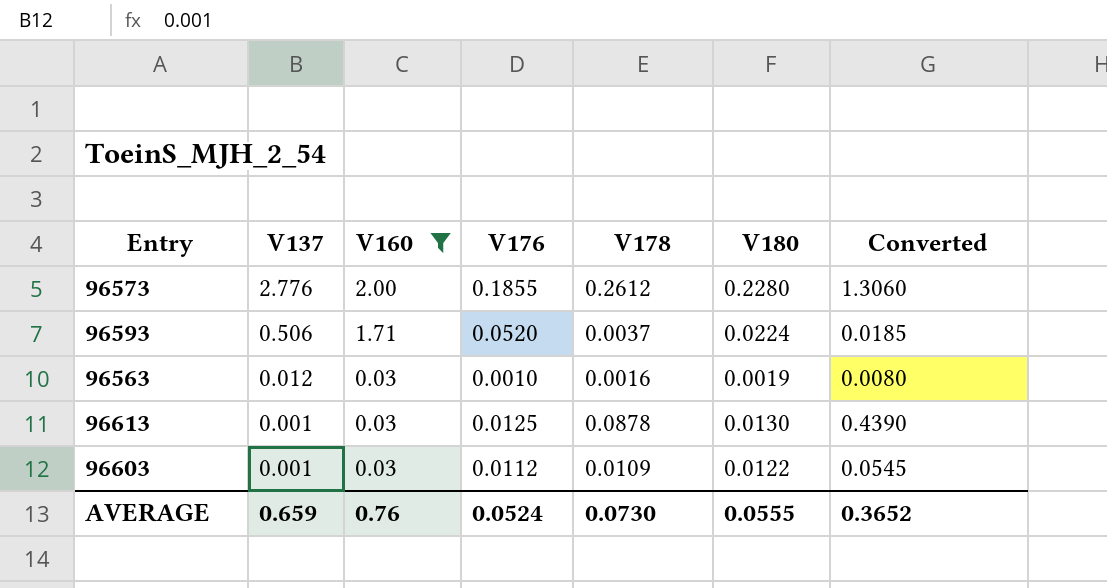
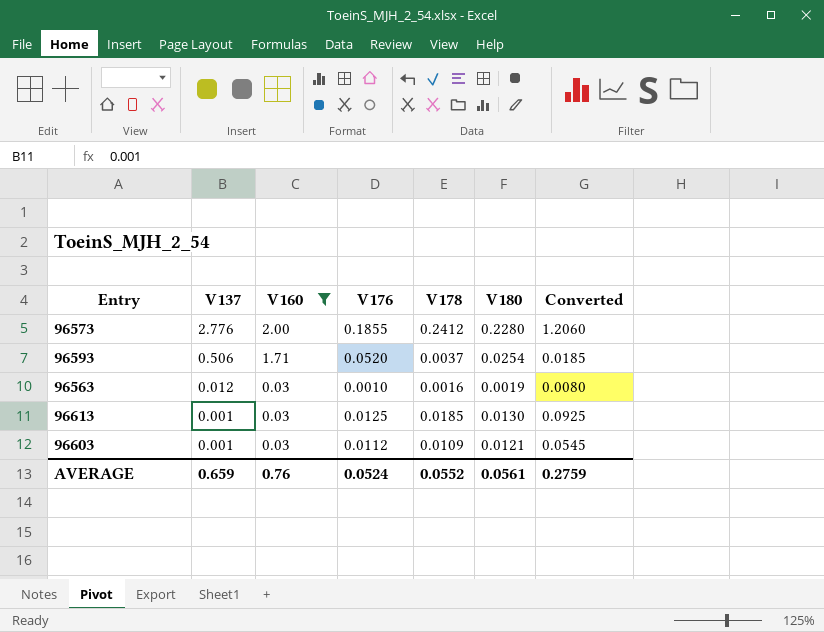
96573 | V178: 0.2612 -> 0.2412
96573 | Converted: 1.3060 -> 1.2060
96593 | V180: 0.0224 -> 0.0254
96613 | V178: 0.0878 -> 0.0185
96613 | Converted: 0.4390 -> 0.0925
96603 | V180: 0.0122 -> 0.0121
AVERAGE | V178: 0.0730 -> 0.0552
AVERAGE | V180: 0.0555 -> 0.0561
AVERAGE | Converted: 0.3652 -> 0.2759

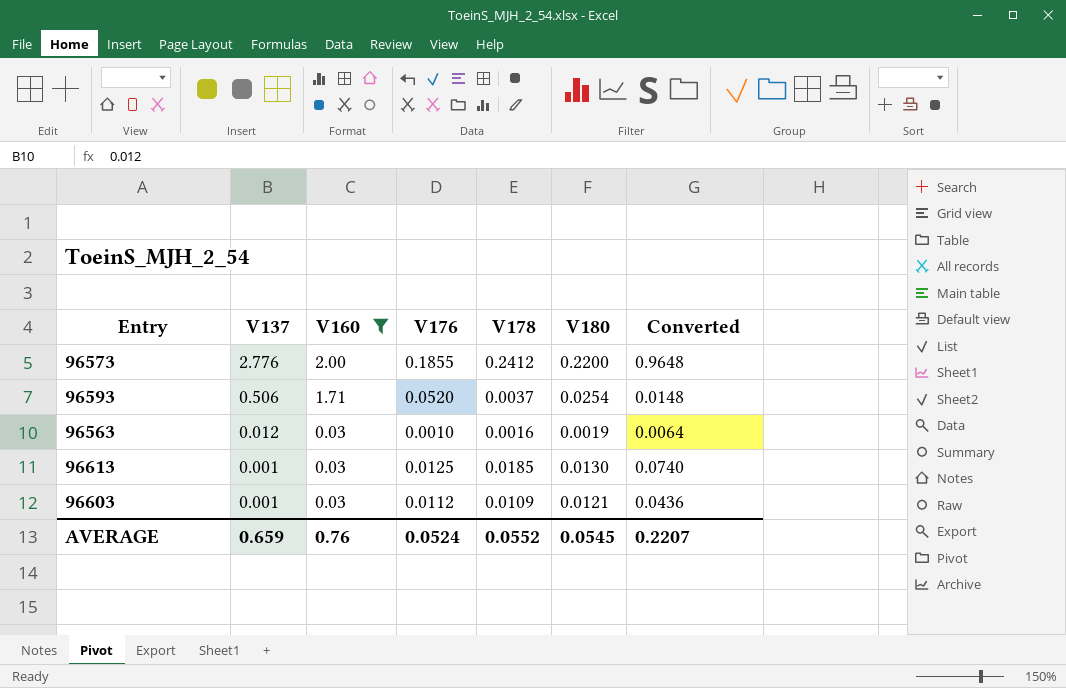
column Converted | formula: [V178] * 5 -> [V178] * 4
96573 | V180: 0.2280 -> 0.2200
AVERAGE | V180: 0.0561 -> 0.0545
AVERAGE | Converted: 0.2759 -> 0.2207

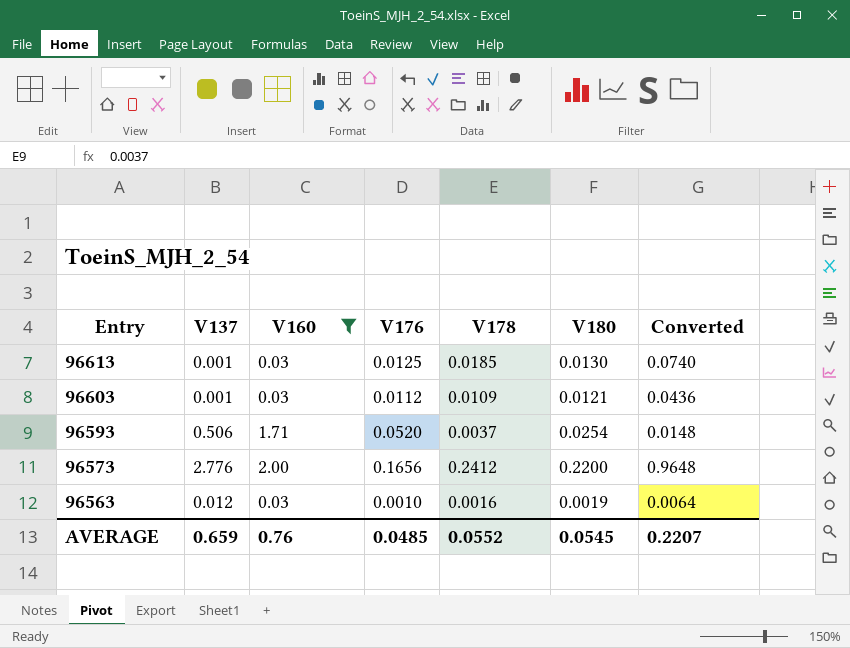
row order: V137 descending -> Entry descending
96573 | V176: 0.1855 -> 0.1656
AVERAGE | V176: 0.0524 -> 0.0485

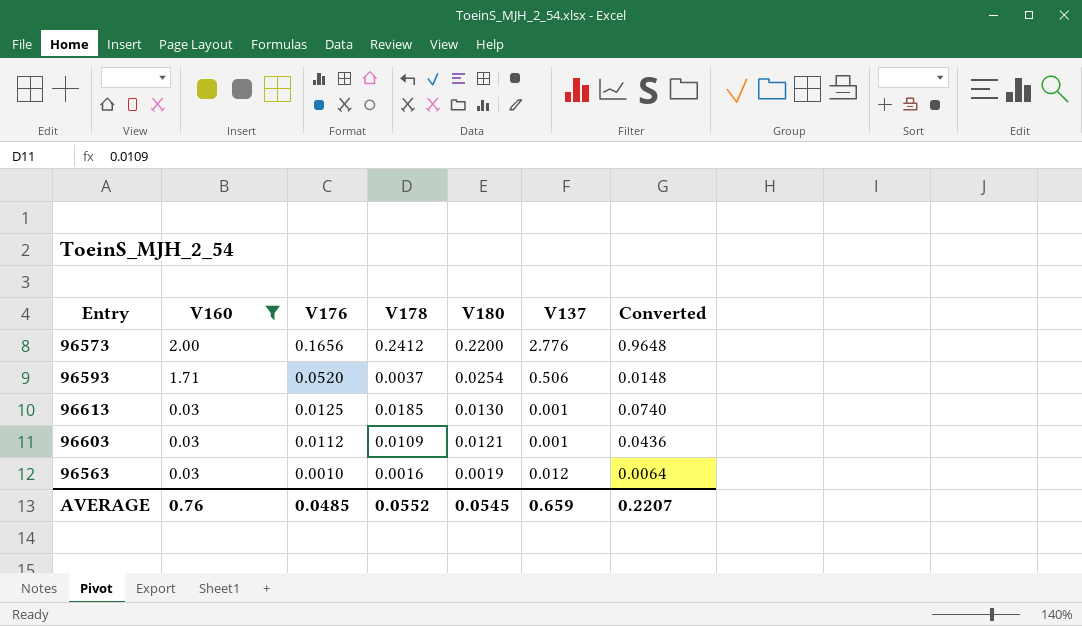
row order: Entry descending -> V160 descending
column V137 | position: 2 -> 6

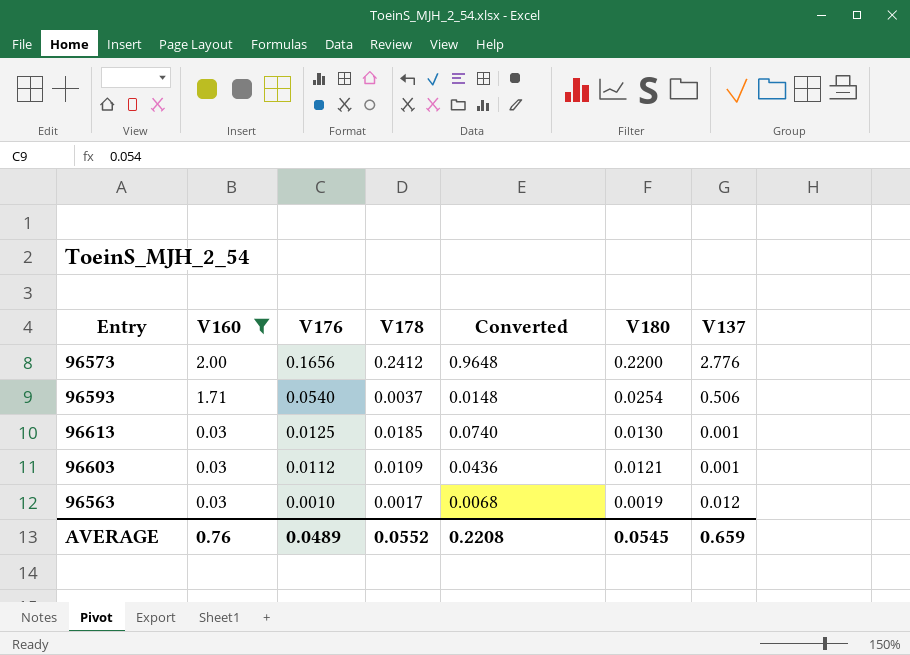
column Converted | position: 7 -> 5
96593 | V176: 0.0520 -> 0.0540
96563 | V178: 0.0016 -> 0.0017
96563 | Converted: 0.0064 -> 0.0068
AVERAGE | V176: 0.0485 -> 0.0489
AVERAGE | Converted: 0.2207 -> 0.2208

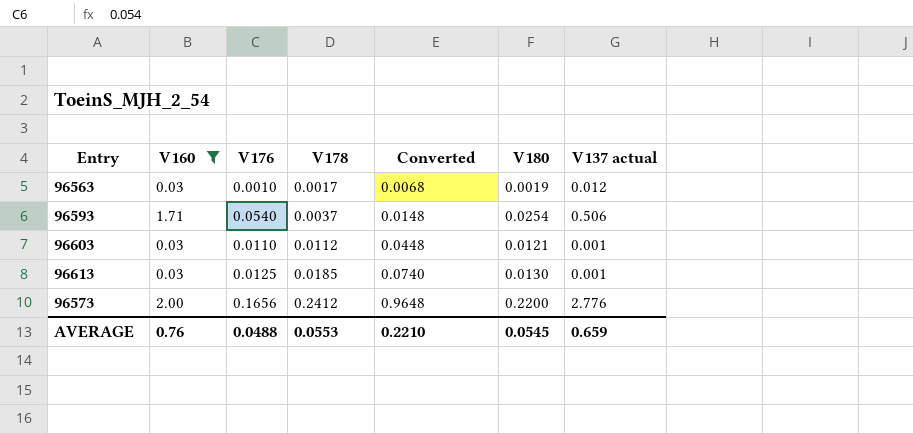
row order: V160 descending -> V178 ascending
column name: V137 -> V137 actual
96603 | V176: 0.0112 -> 0.0110
96603 | V178: 0.0109 -> 0.0112
96603 | Converted: 0.0436 -> 0.0448
AVERAGE | V176: 0.0489 -> 0.0488
AVERAGE | V178: 0.0552 -> 0.0553
AVERAGE | Converted: 0.2208 -> 0.2210

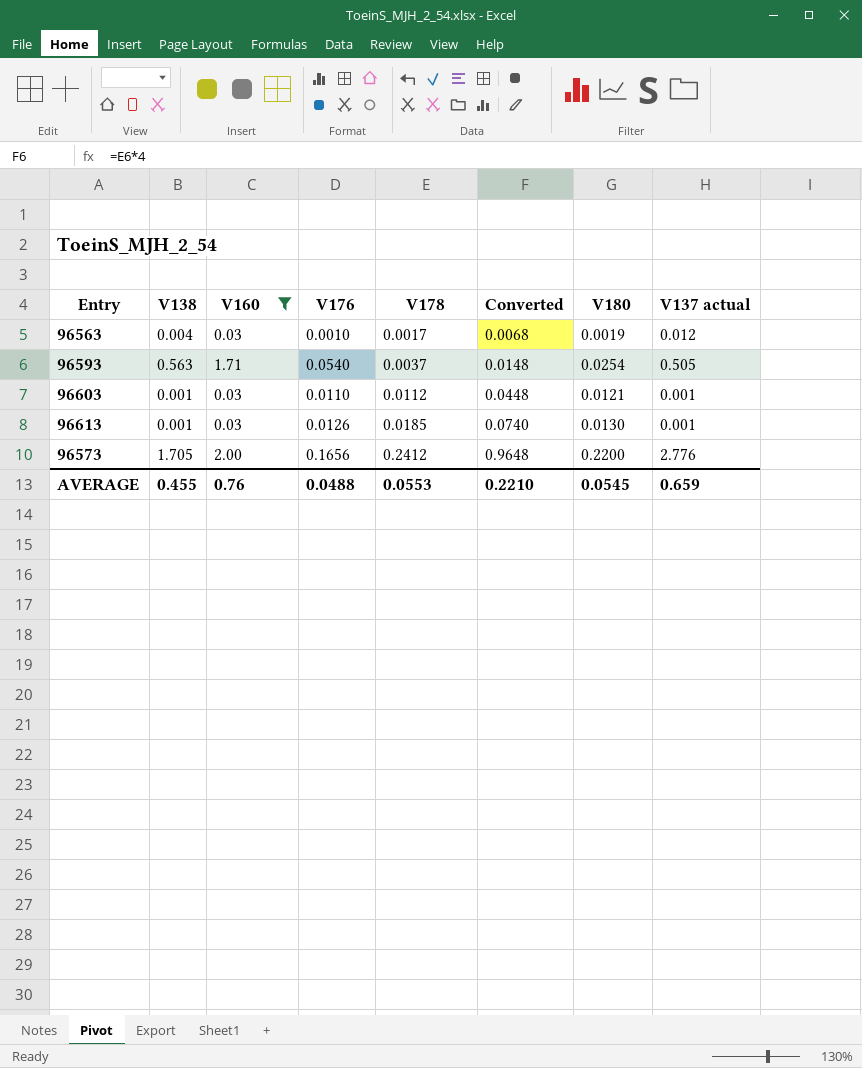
column V138 | position: none -> 2
96593 | V137 actual: 0.506 -> 0.505
96613 | V176: 0.0125 -> 0.0126

